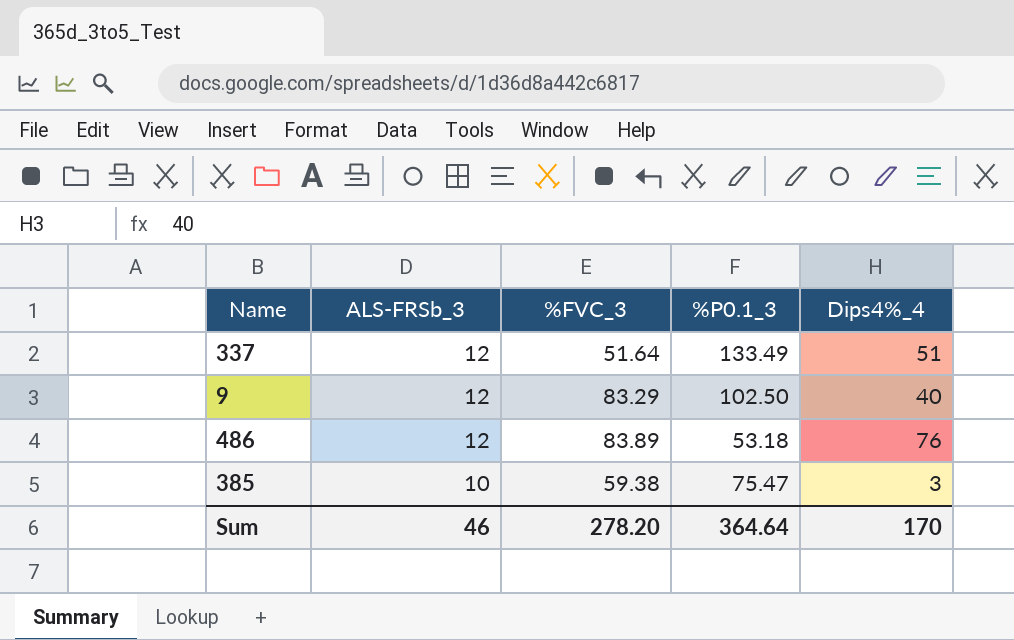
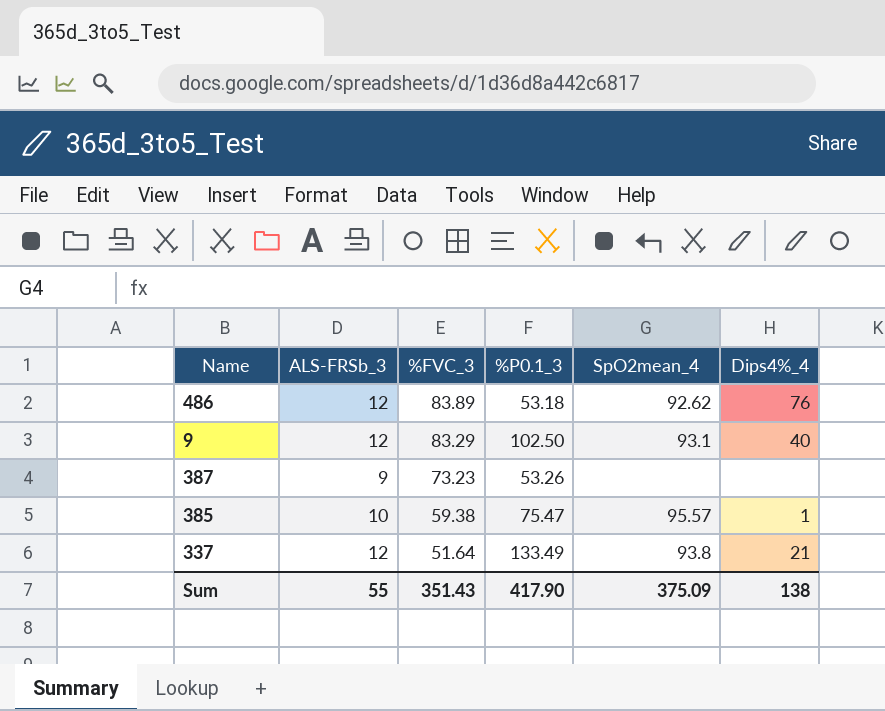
row order: ALS-FRSb_3 descending -> %FVC_3 descending
column SpO2mean_4 | position: none -> 5
row 387: none -> 9 | 73.23 | 53.26 | none | none
385 | Dips4%_4: 3 -> 1
337 | Dips4%_4: 51 -> 21
Sum | ALS-FRSb_3: 46 -> 55
Sum | %FVC_3: 278.20 -> 351.43
Sum | %P0.1_3: 364.64 -> 417.90
Sum | Dips4%_4: 170 -> 138

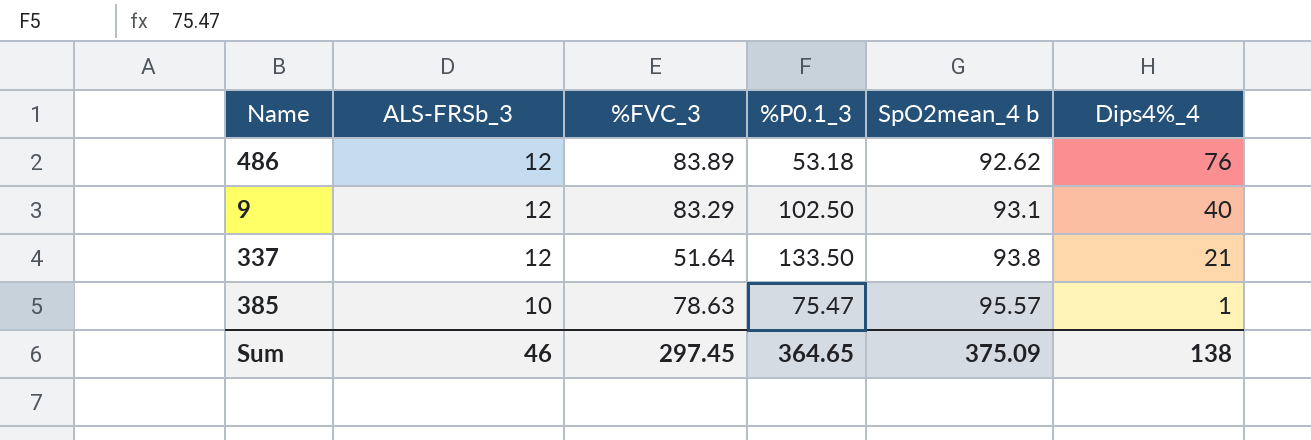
row order: %FVC_3 descending -> ALS-FRSb_3 descending
column name: SpO2mean_4 -> SpO2mean_4 b
row 387: 9 | 73.23 | 53.26 | none | none -> none
337 | %P0.1_3: 133.49 -> 133.50
385 | %FVC_3: 59.38 -> 78.63
Sum | ALS-FRSb_3: 55 -> 46
Sum | %FVC_3: 351.43 -> 297.45
Sum | %P0.1_3: 417.90 -> 364.65

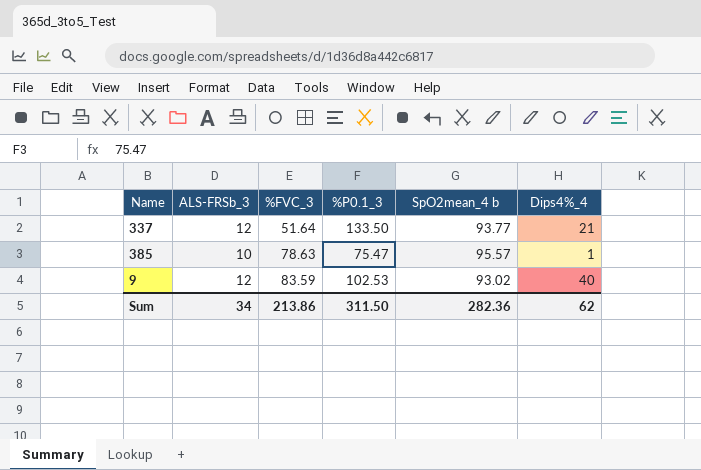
row order: ALS-FRSb_3 descending -> %FVC_3 ascending
row 486: 12 | 83.89 | 53.18 | 92.62 | 76 -> none
337 | SpO2mean_4 b: 93.8 -> 93.77
9 | %FVC_3: 83.29 -> 83.59
9 | %P0.1_3: 102.50 -> 102.53
9 | SpO2mean_4 b: 93.1 -> 93.02
Sum | ALS-FRSb_3: 46 -> 34
Sum | %FVC_3: 297.45 -> 213.86
Sum | %P0.1_3: 364.65 -> 311.50
Sum | SpO2mean_4 b: 375.09 -> 282.36
Sum | Dips4%_4: 138 -> 62

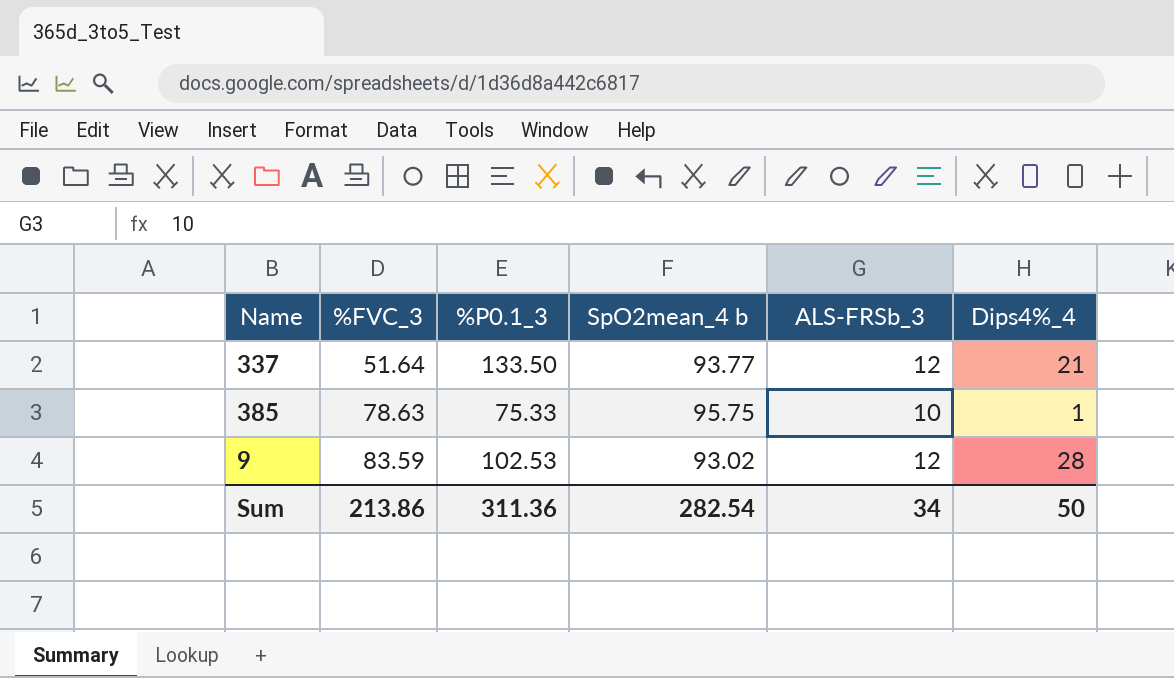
column ALS-FRSb_3 | position: 2 -> 5
385 | %P0.1_3: 75.47 -> 75.33
385 | SpO2mean_4 b: 95.57 -> 95.75
9 | Dips4%_4: 40 -> 28
Sum | %P0.1_3: 311.50 -> 311.36
Sum | SpO2mean_4 b: 282.36 -> 282.54
Sum | Dips4%_4: 62 -> 50

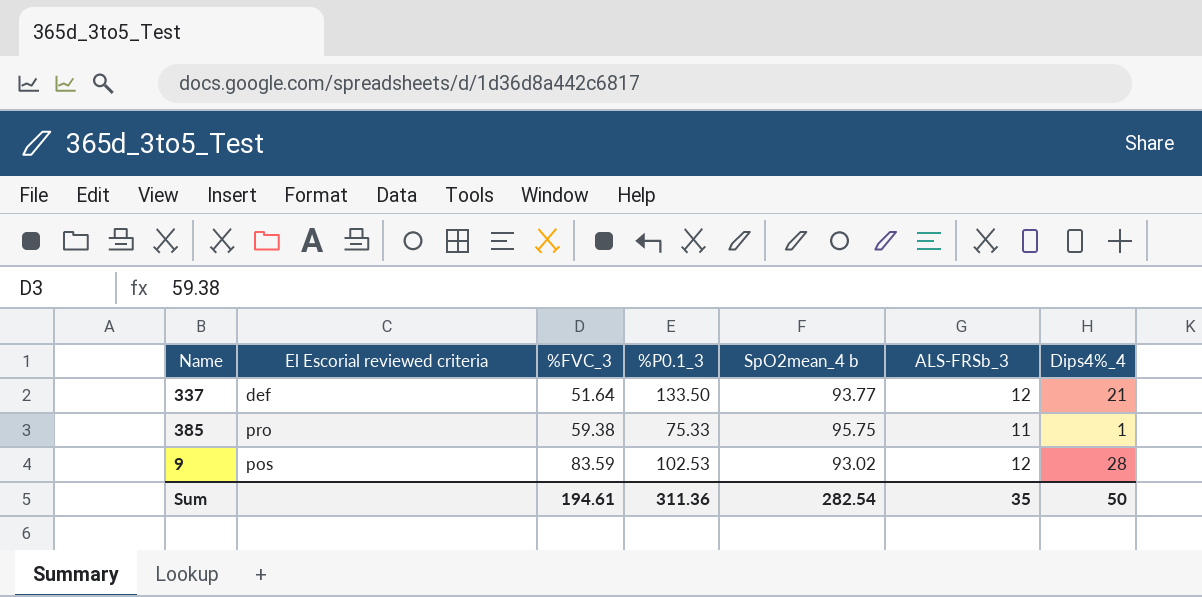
column El Escorial reviewed criteria | position: none -> 2
385 | %FVC_3: 78.63 -> 59.38
385 | ALS-FRSb_3: 10 -> 11
Sum | %FVC_3: 213.86 -> 194.61
Sum | ALS-FRSb_3: 34 -> 35

